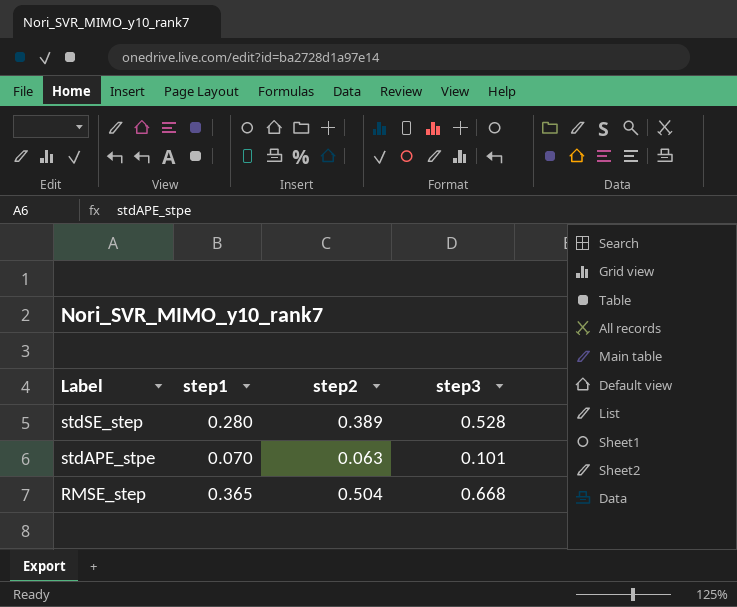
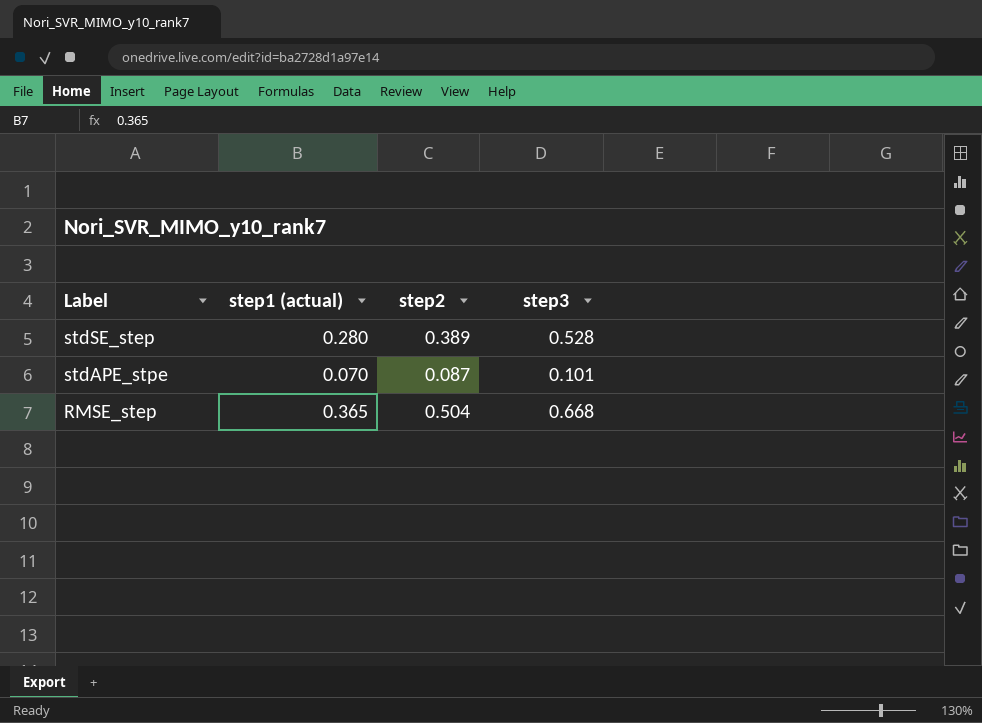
column name: step1 -> step1 (actual)
stdAPE_stpe | step2: 0.063 -> 0.087

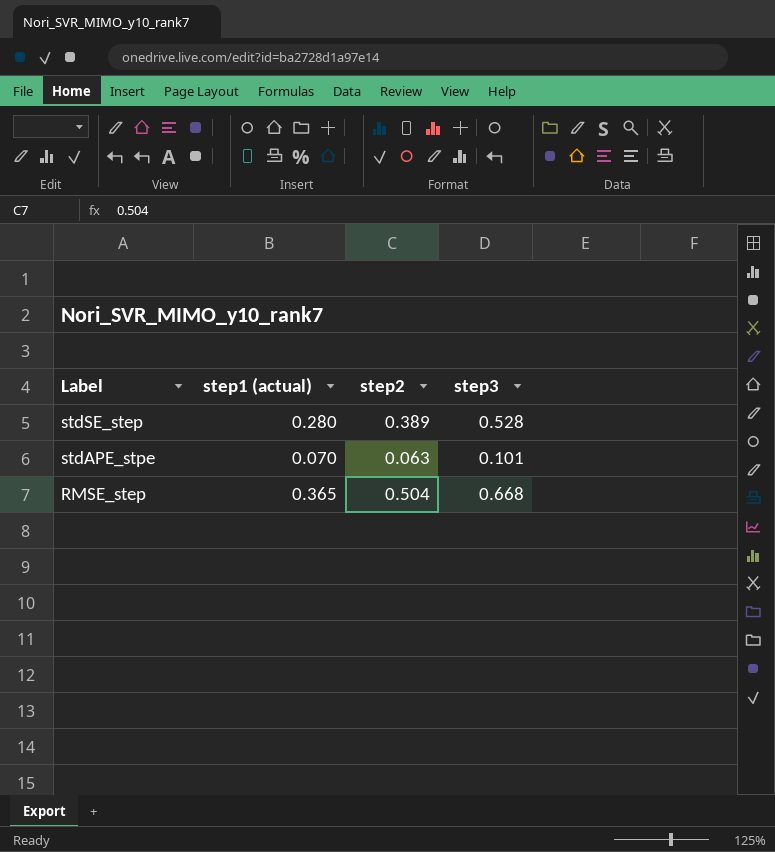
stdAPE_stpe | step2: 0.087 -> 0.063

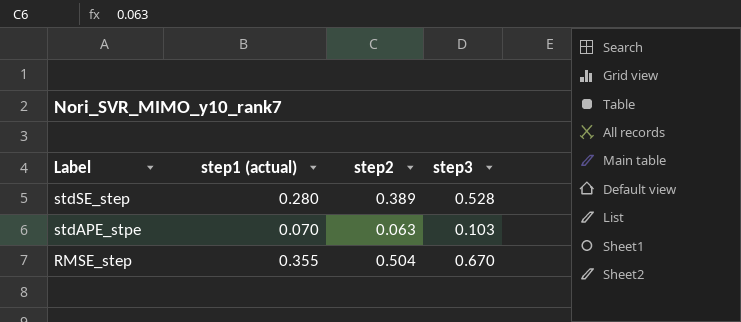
stdAPE_stpe | step3: 0.101 -> 0.103
RMSE_step | step1 (actual): 0.365 -> 0.355
RMSE_step | step3: 0.668 -> 0.670

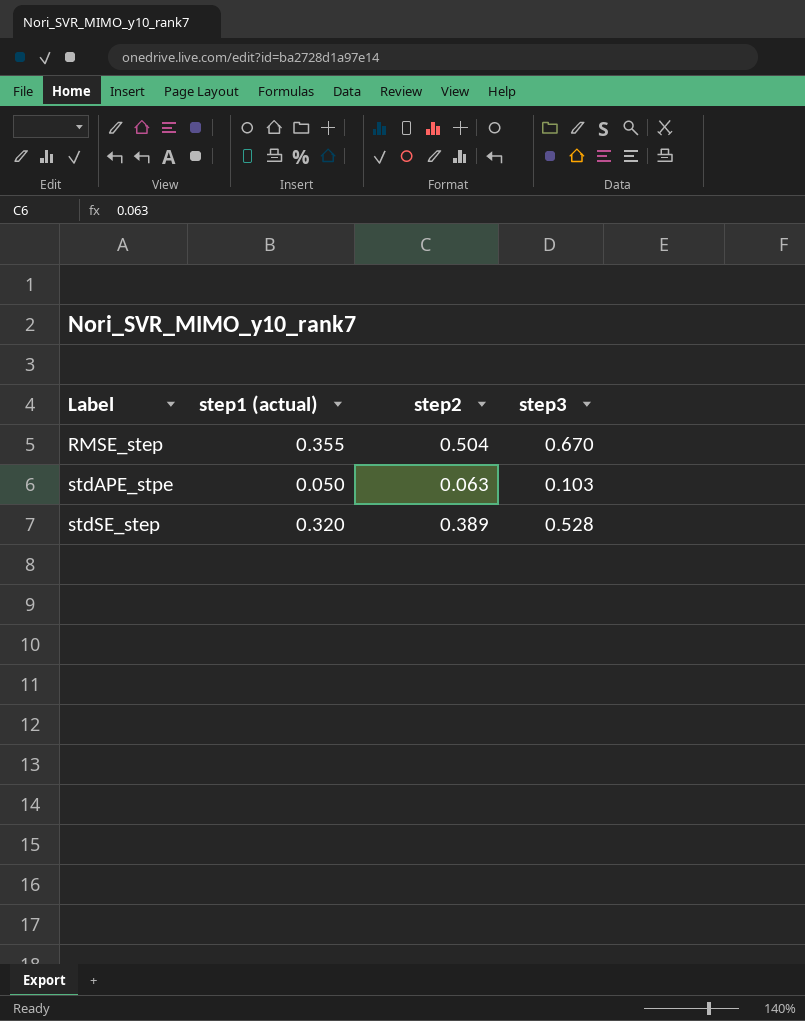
row order: Label descending -> Label ascending
stdAPE_stpe | step1 (actual): 0.070 -> 0.050
stdSE_step | step1 (actual): 0.280 -> 0.320

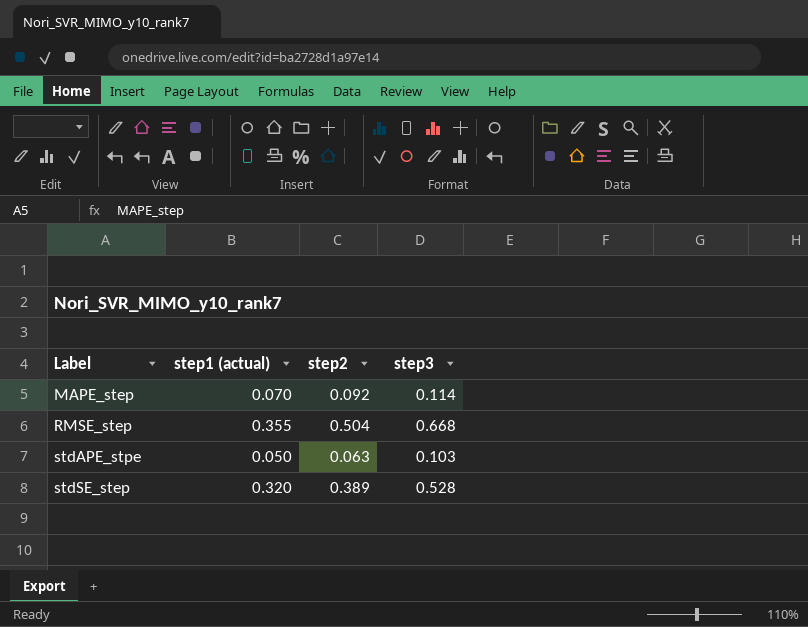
row MAPE_step: none -> 0.070 | 0.092 | 0.114
RMSE_step | step3: 0.670 -> 0.668

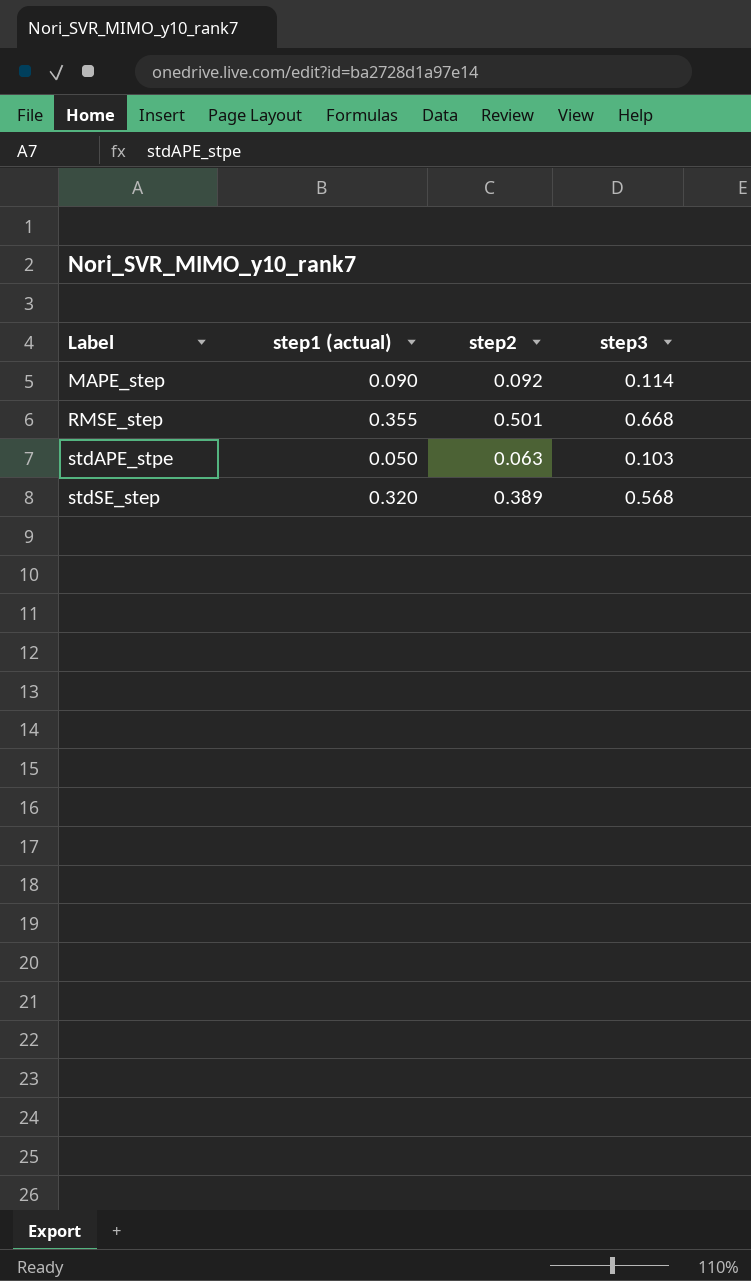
MAPE_step | step1 (actual): 0.070 -> 0.090
RMSE_step | step2: 0.504 -> 0.501
stdSE_step | step3: 0.528 -> 0.568

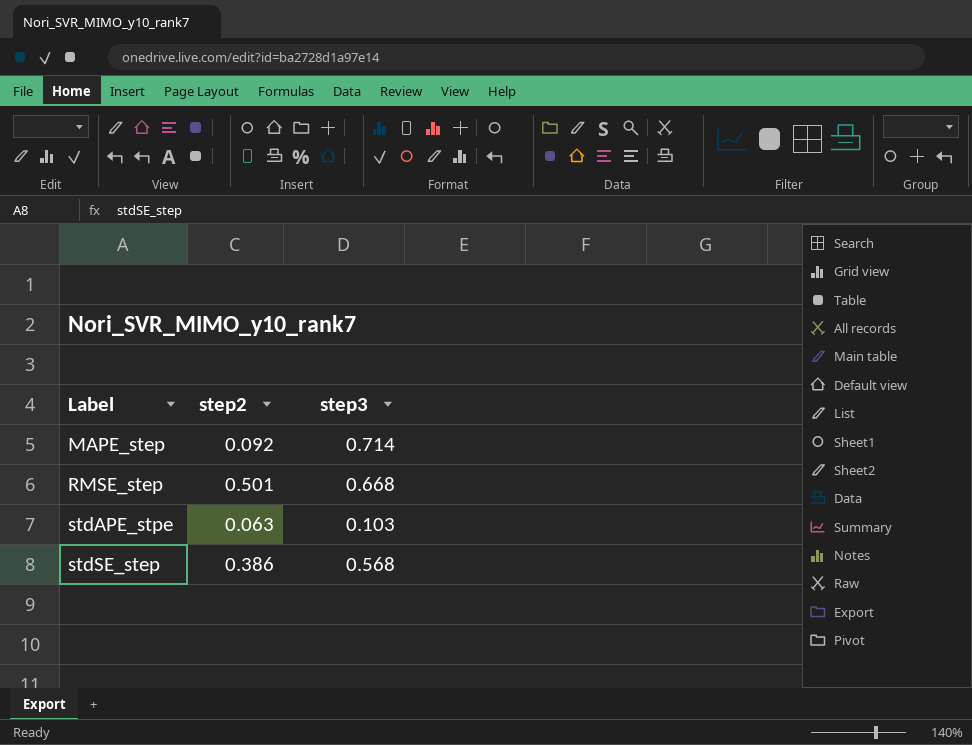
column step1 (actual) | position: 2 -> none
MAPE_step | step3: 0.114 -> 0.714
stdSE_step | step2: 0.389 -> 0.386

